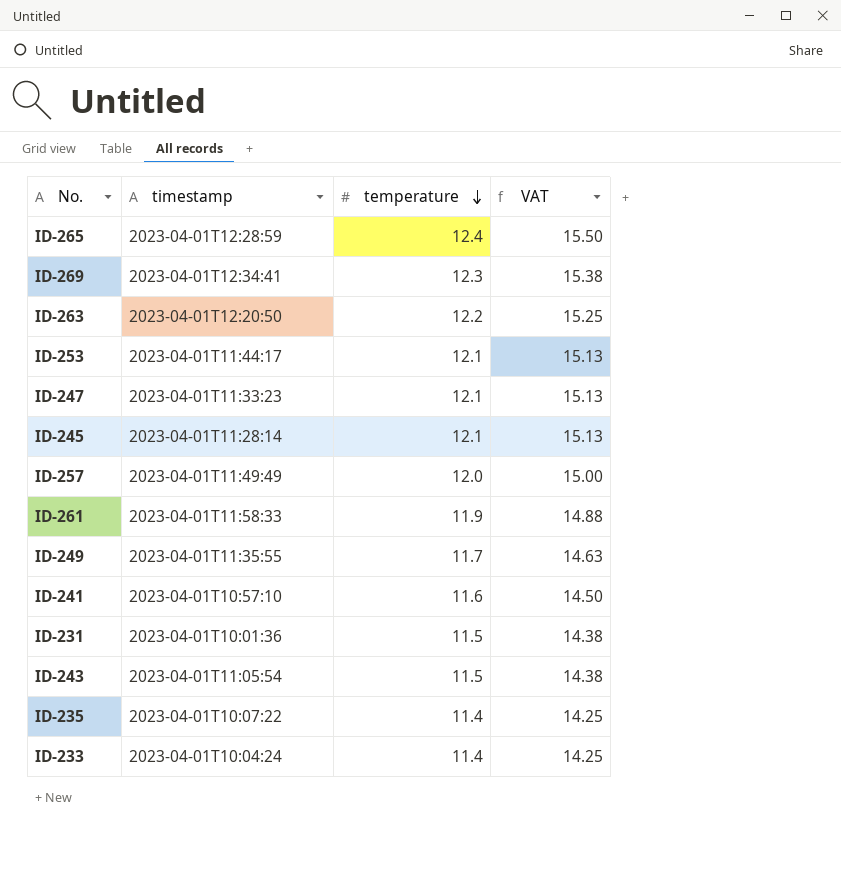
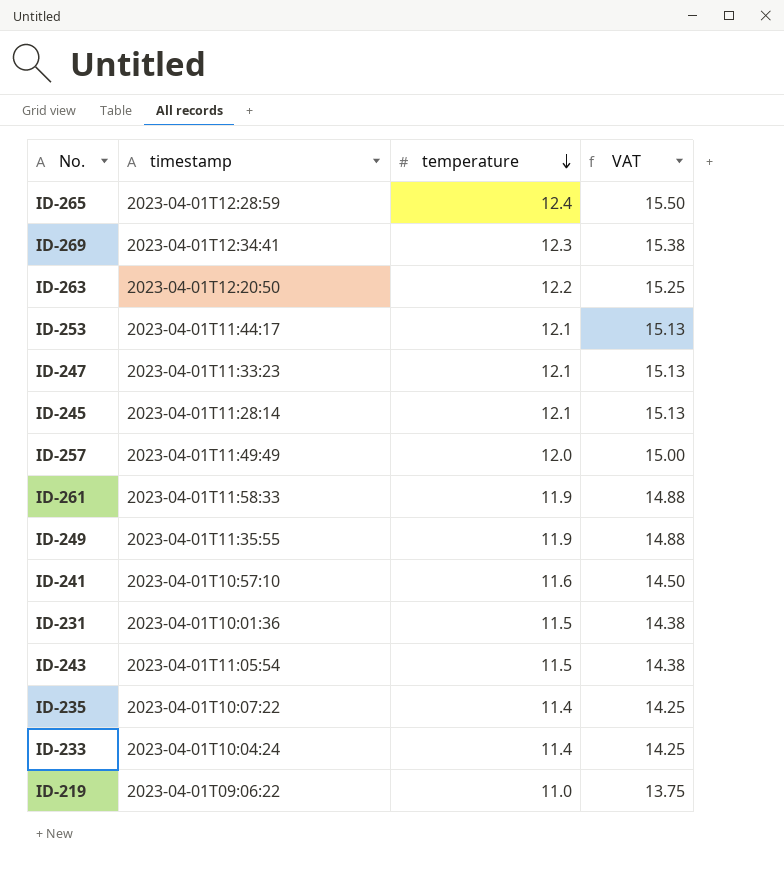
ID-249 | temperature: 11.7 -> 11.9
ID-249 | VAT: 14.63 -> 14.88
row ID-219: none -> 2023-04-01T09:06:22 | 11.0 | 13.75

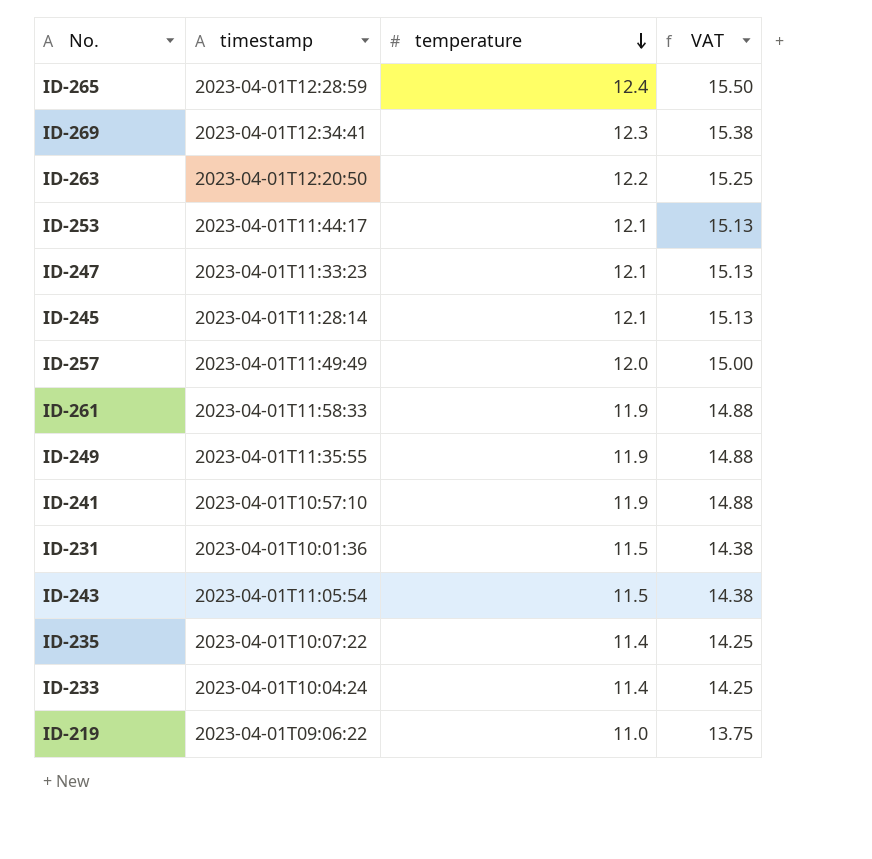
ID-241 | temperature: 11.6 -> 11.9
ID-241 | VAT: 14.50 -> 14.88

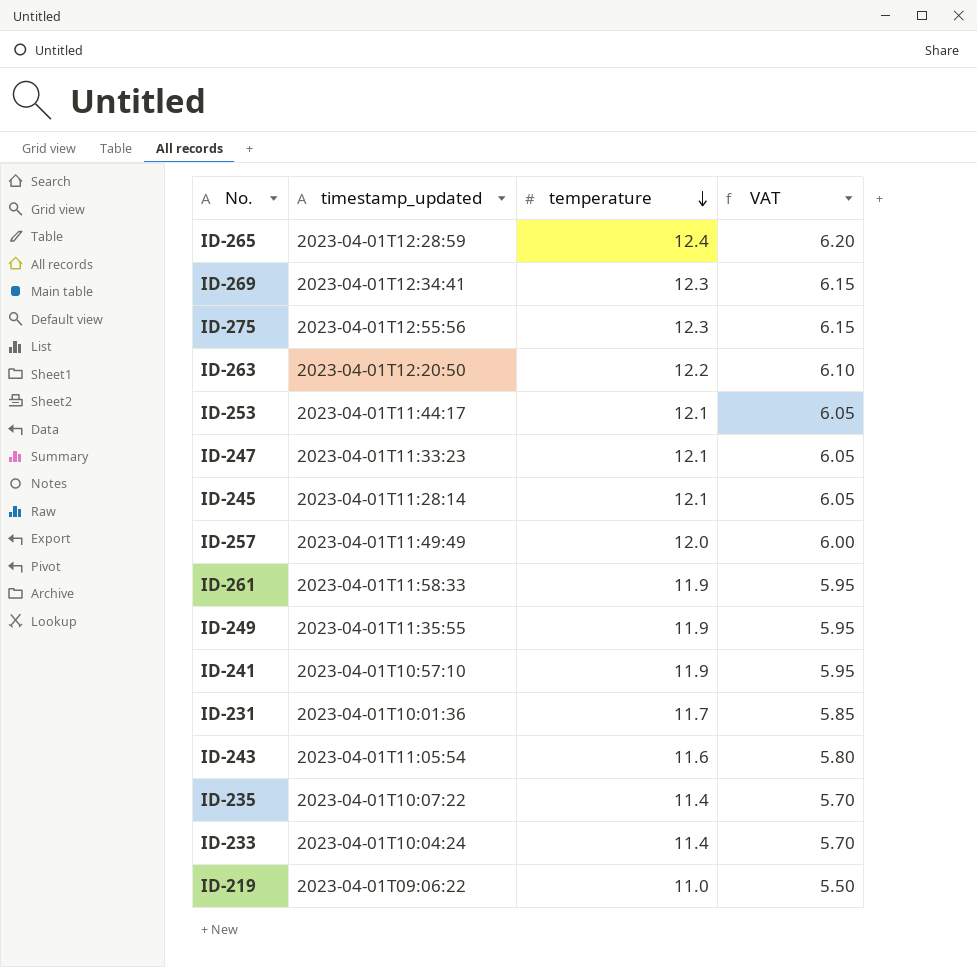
column name: timestamp -> timestamp_updated
column VAT | formula: [temperature] * 1.25 -> [temperature] * 0.5
row ID-275: none -> 2023-04-01T12:55:56 | 12.3 | 6.15
ID-231 | temperature: 11.5 -> 11.7
ID-243 | temperature: 11.5 -> 11.6

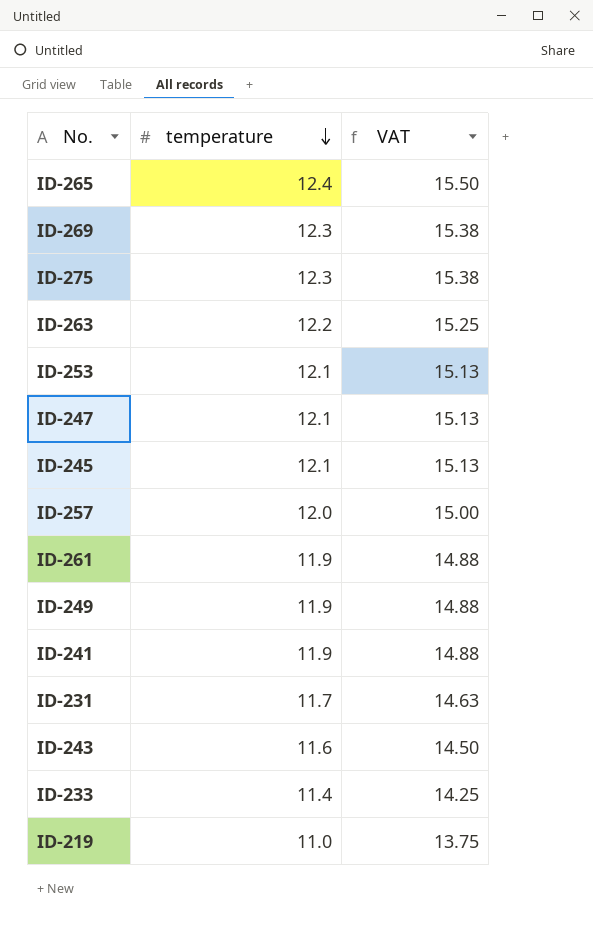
column timestamp_updated | position: 2 -> none
column VAT | formula: [temperature] * 0.5 -> [temperature] * 1.25
row ID-235: 2023-04-01T10:07:22 | 11.4 | 5.70 -> none

